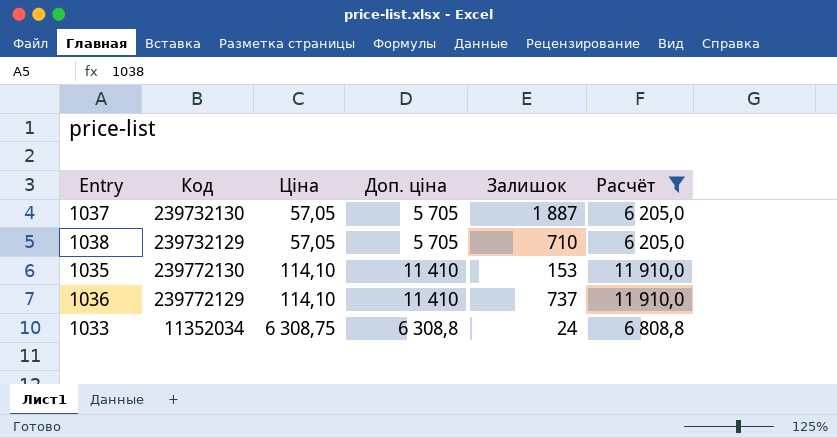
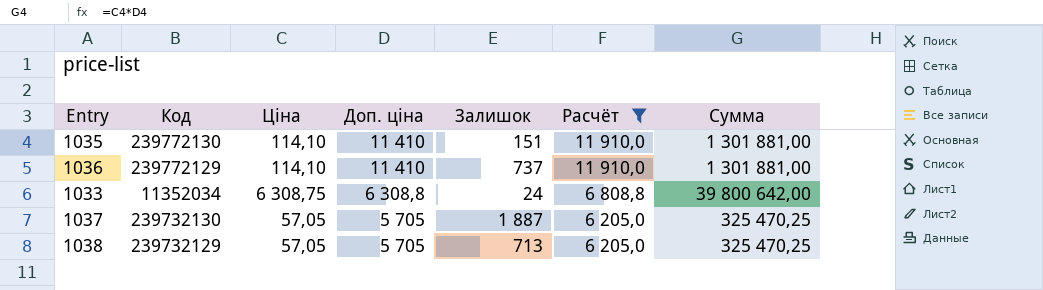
row order: Ціна ascending -> Доп. ціна descending
column Сумма | formula: none -> [Ціна] * [Доп. ціна]
1035 | Залишок: 153 -> 151
1038 | Залишок: 710 -> 713

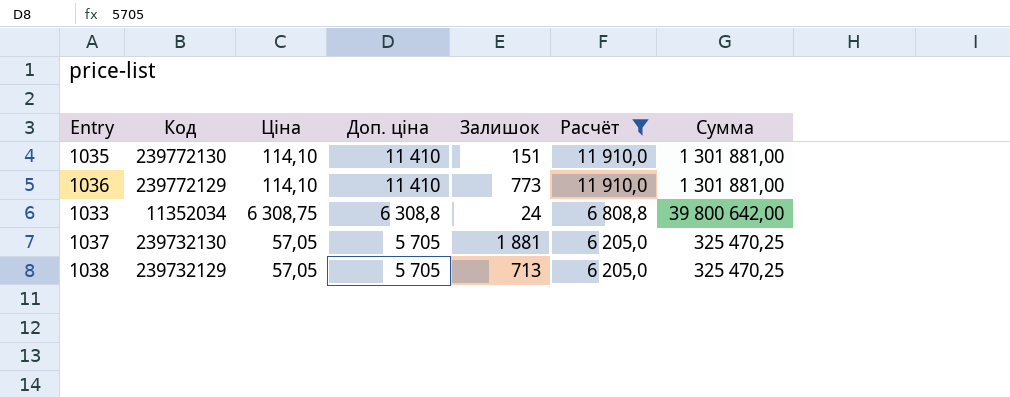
1036 | Залишок: 737 -> 773
1037 | Залишок: 1 887 -> 1 881

